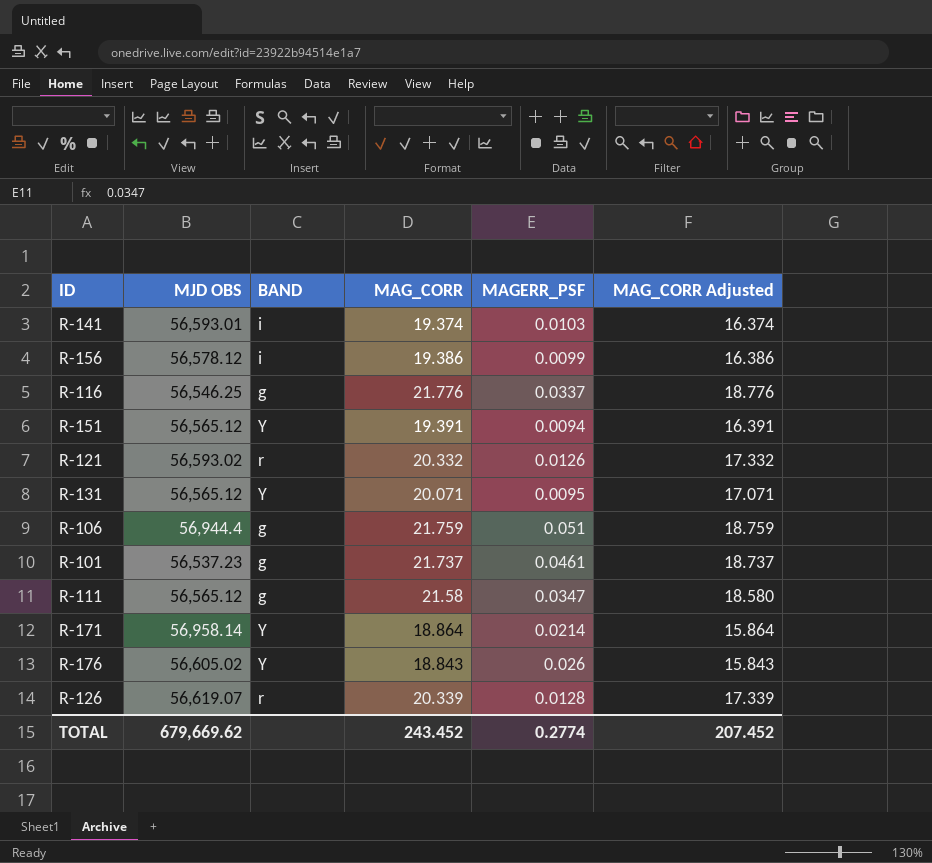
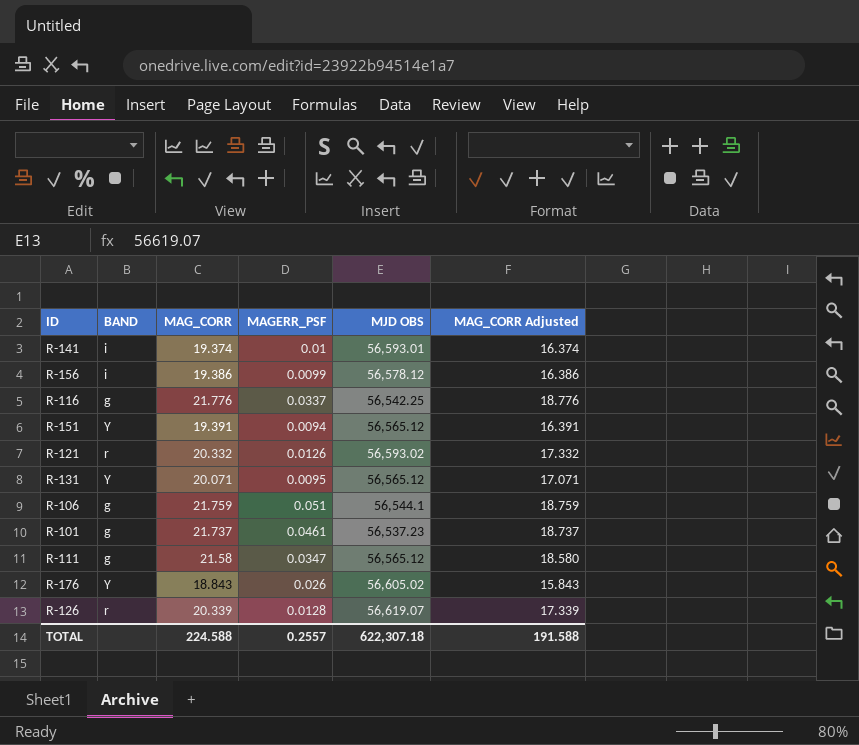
column MJD OBS | position: 2 -> 5
row R-171: 56,958.14 | Y | 18.864 | 0.0214 | 15.864 -> none
R-141 | MAGERR_PSF: 0.0103 -> 0.01
R-116 | MJD OBS: 56,546.25 -> 56,542.25
R-106 | MJD OBS: 56,944.4 -> 56,544.1
TOTAL | MAG_CORR: 243.452 -> 224.588
TOTAL | MAGERR_PSF: 0.2774 -> 0.2557
TOTAL | MJD OBS: 679,669.62 -> 622,307.18
TOTAL | MAG_CORR Adjusted: 207.452 -> 191.588

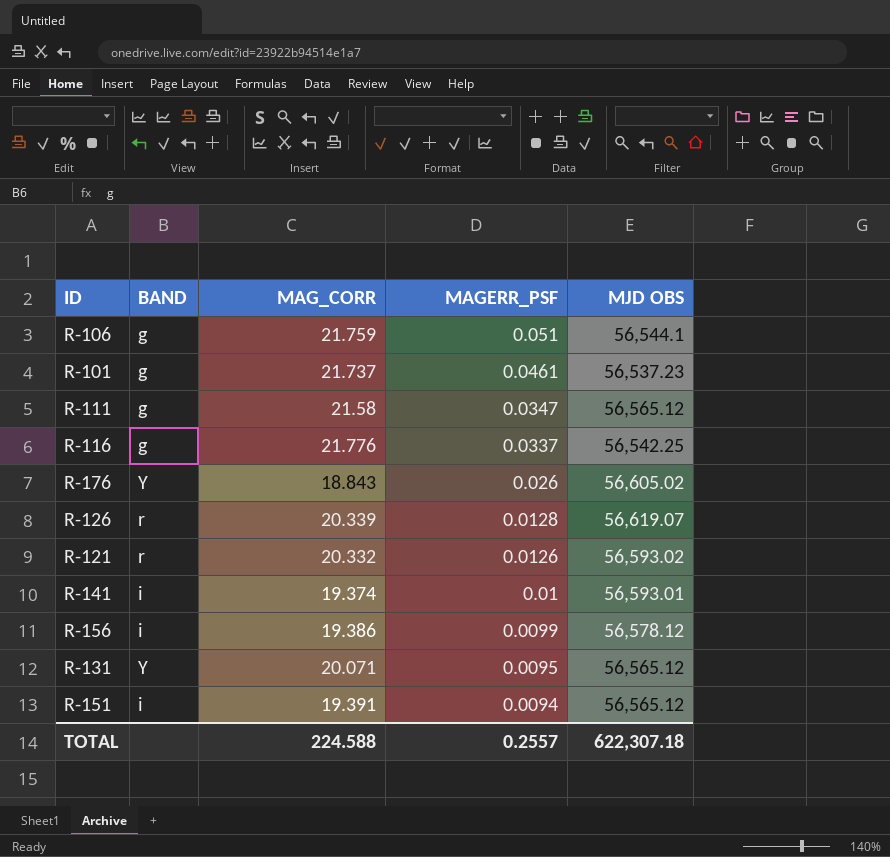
row order: none -> MAGERR_PSF descending
column MAG_CORR Adjusted | formula: [MAG_CORR] - 3 -> none
R-151 | BAND: Y -> i

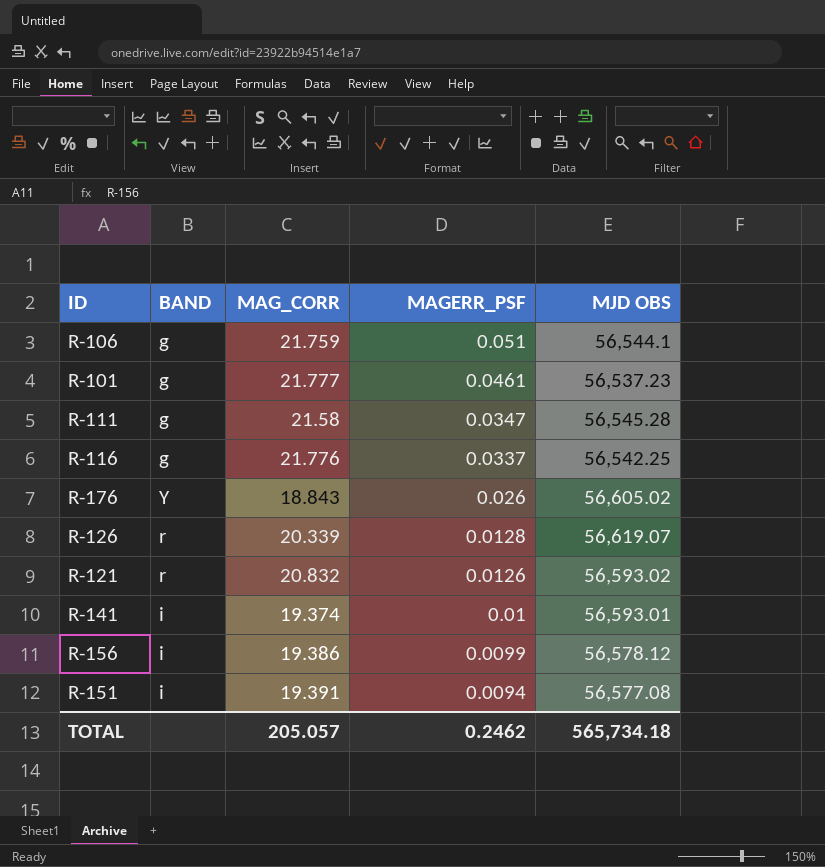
row R-131: Y | 20.071 | 0.0095 | 56,565.12 -> none
R-101 | MAG_CORR: 21.737 -> 21.777
R-111 | MJD OBS: 56,565.12 -> 56,545.28
R-121 | MAG_CORR: 20.332 -> 20.832
R-151 | MJD OBS: 56,565.12 -> 56,577.08
TOTAL | MAG_CORR: 224.588 -> 205.057
TOTAL | MAGERR_PSF: 0.2557 -> 0.2462
TOTAL | MJD OBS: 622,307.18 -> 565,734.18

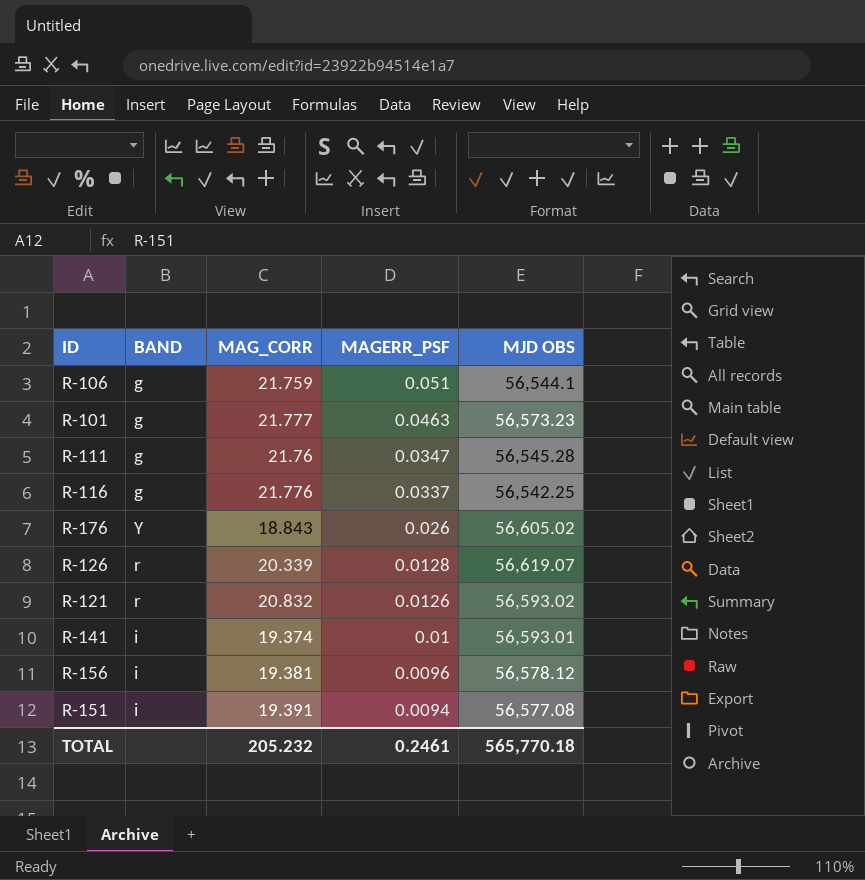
R-101 | MAGERR_PSF: 0.0461 -> 0.0463
R-101 | MJD OBS: 56,537.23 -> 56,573.23
R-111 | MAG_CORR: 21.58 -> 21.76
R-156 | MAG_CORR: 19.386 -> 19.381
R-156 | MAGERR_PSF: 0.0099 -> 0.0096
TOTAL | MAG_CORR: 205.057 -> 205.232
TOTAL | MAGERR_PSF: 0.2462 -> 0.2461
TOTAL | MJD OBS: 565,734.18 -> 565,770.18

